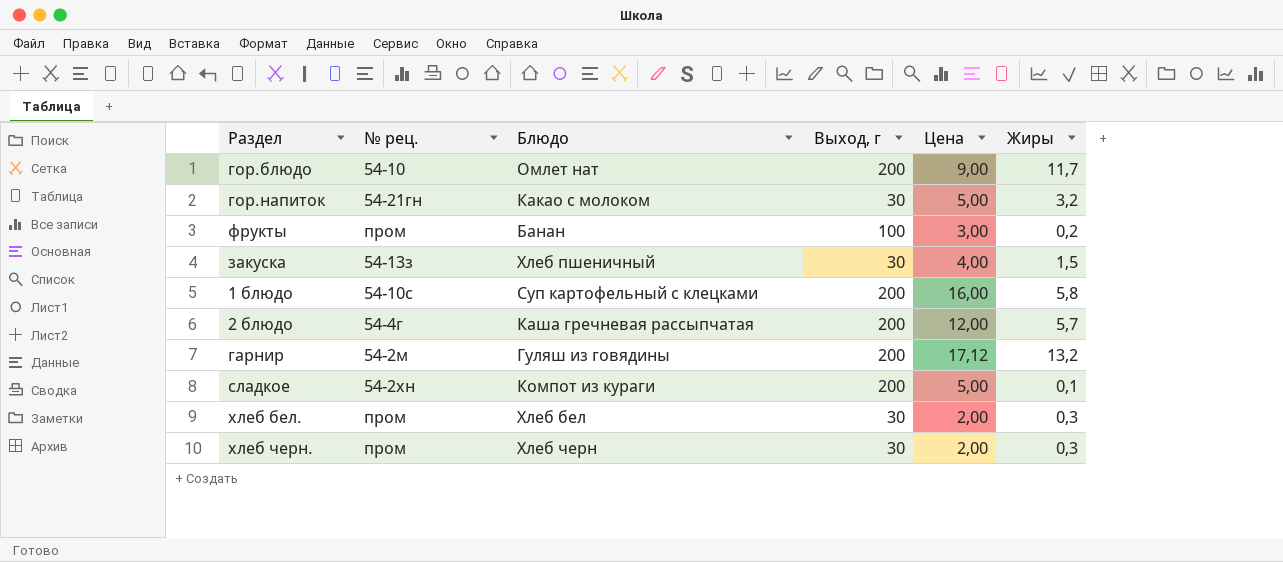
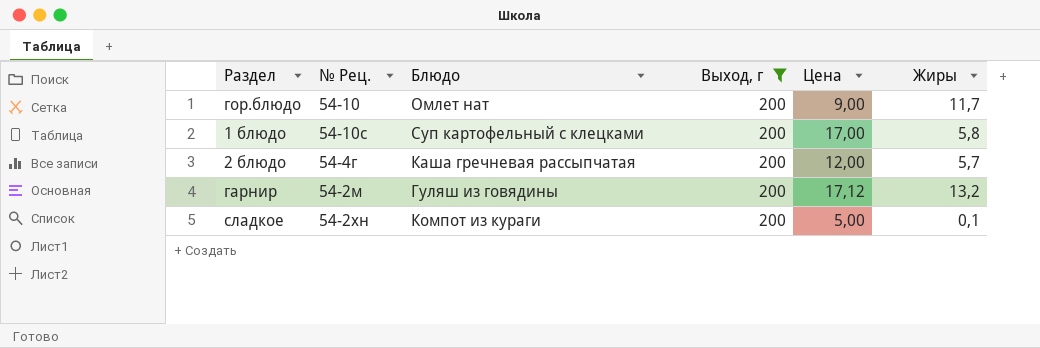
filter: none -> Выход, г = 200
column name: № рец. -> № Рец.
1 блюдо | Цена: 16,00 -> 17,00

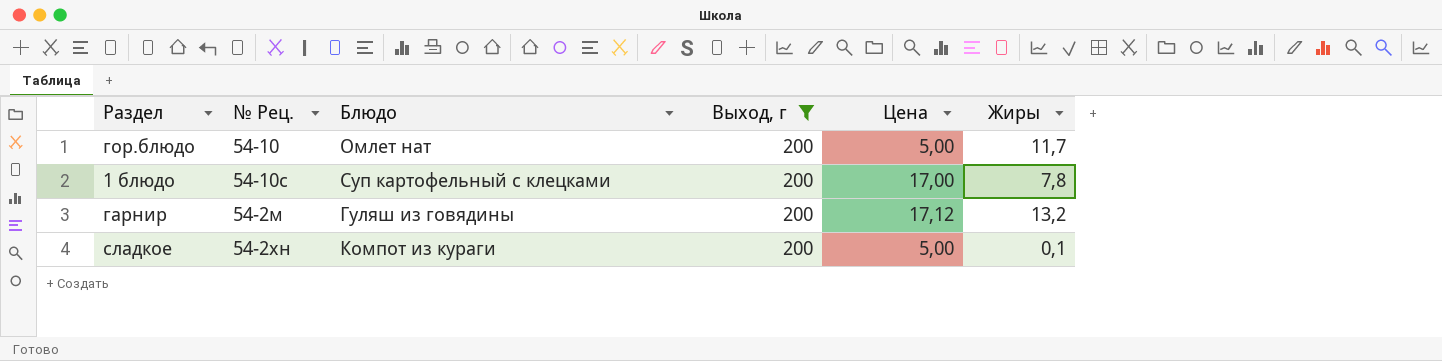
row 2 блюдо: 54-4г | Каша гречневая рассыпчатая | 200 | 12,00 | 5,7 -> none
гор.блюдо | Цена: 9,00 -> 5,00
1 блюдо | Жиры: 5,8 -> 7,8

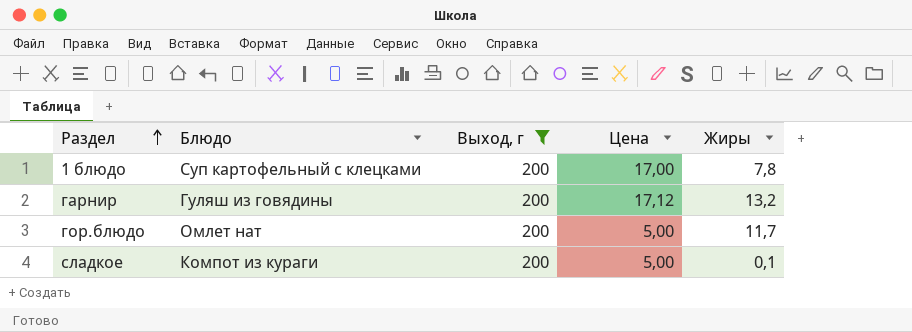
row order: none -> Раздел ascending
column № Рец. | position: 2 -> none

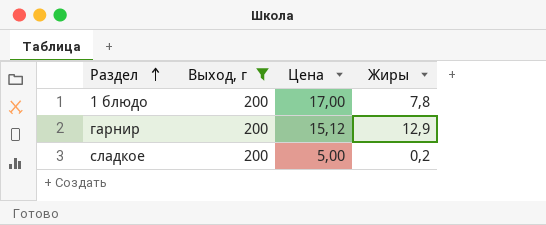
column Блюдо | position: 2 -> none
row гор.блюдо: Омлет нат | 200 | 5,00 | 11,7 -> none
гарнир | Цена: 17,12 -> 15,12
гарнир | Жиры: 13,2 -> 12,9
сладкое | Жиры: 0,1 -> 0,2

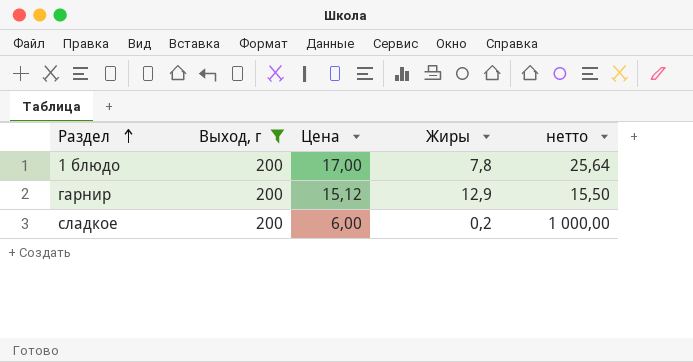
column нетто | formula: none -> [Выход, г] / [Жиры]
сладкое | Цена: 5,00 -> 6,00

